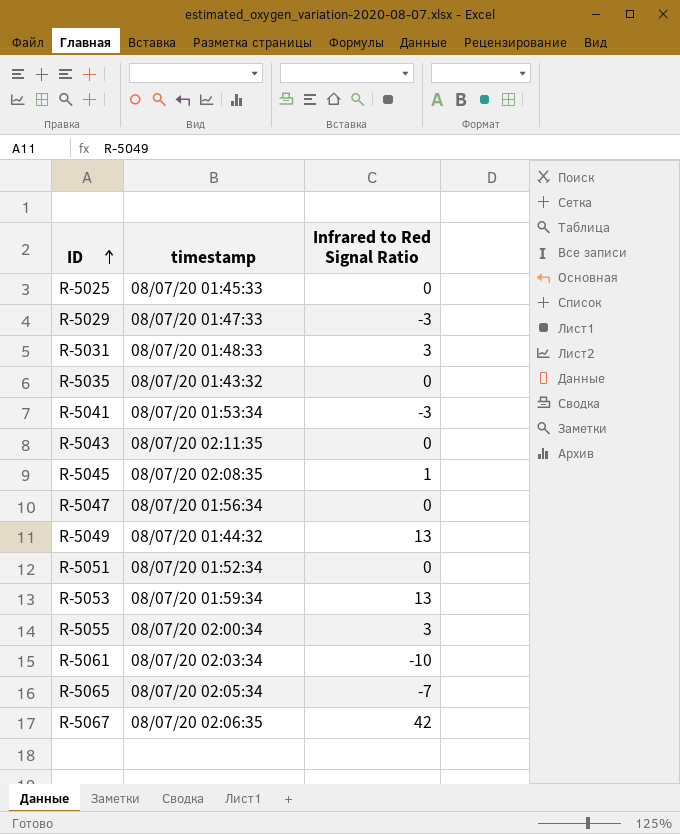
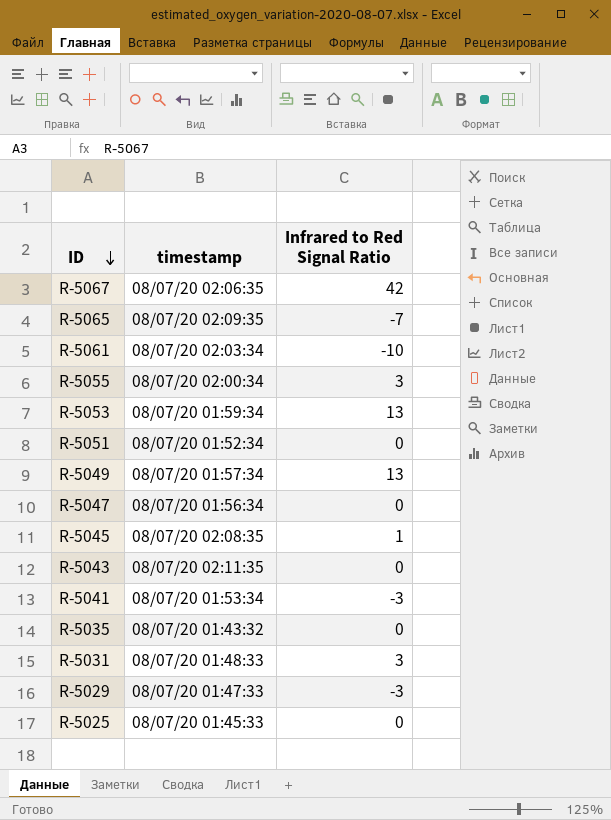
row order: ID ascending -> ID descending
R-5065 | timestamp: 08/07/20 02:05:34 -> 08/07/20 02:09:35
R-5049 | timestamp: 08/07/20 01:44:32 -> 08/07/20 01:57:34

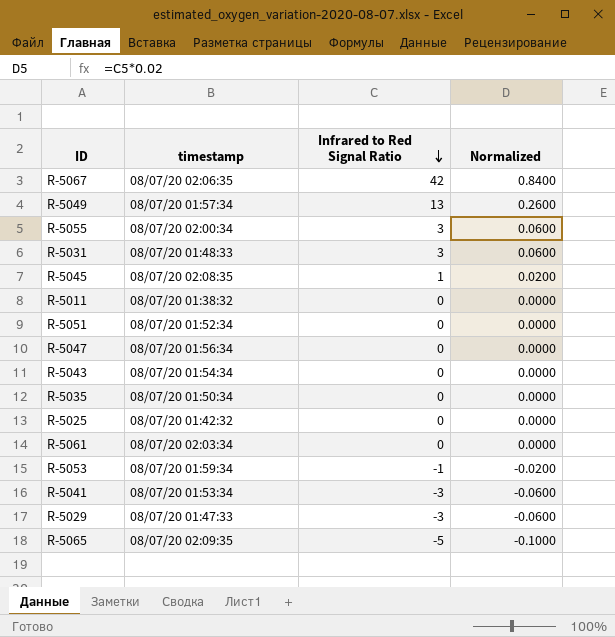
row order: ID descending -> Infrared to Red Signal Ratio descending
column Normalized | formula: none -> [Infrared to Red Signal Ratio] * 0.02
row R-5011: none -> 08/07/20 01:38:32 | 0 | 0.0000
R-5043 | timestamp: 08/07/20 02:11:35 -> 08/07/20 01:54:34
R-5035 | timestamp: 08/07/20 01:43:32 -> 08/07/20 01:50:34
R-5025 | timestamp: 08/07/20 01:45:33 -> 08/07/20 01:42:32
R-5061 | Infrared to Red Signal Ratio: -10 -> 0
R-5053 | Infrared to Red Signal Ratio: 13 -> -1
R-5065 | Infrared to Red Signal Ratio: -7 -> -5

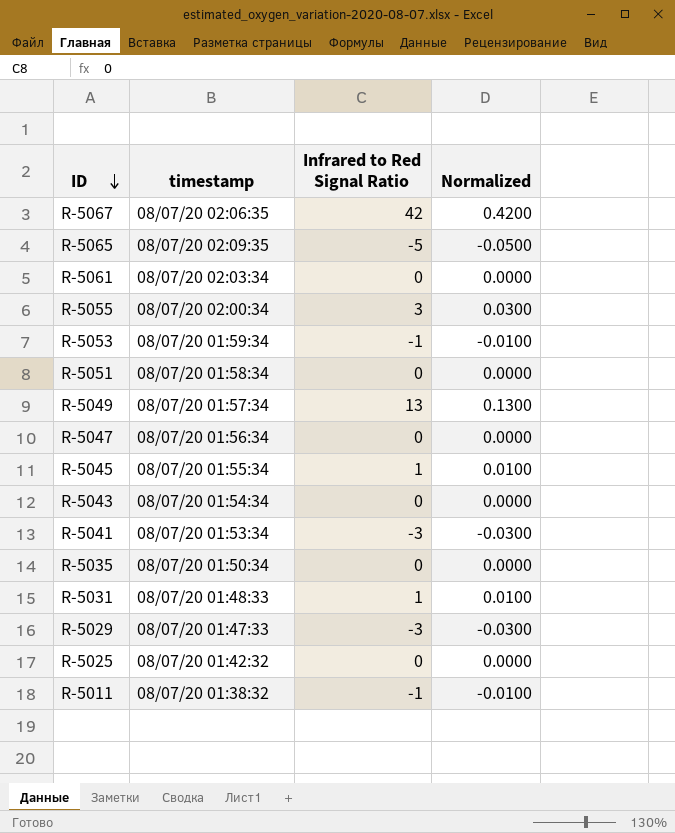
row order: Infrared to Red Signal Ratio descending -> ID descending
column Normalized | formula: [Infrared to Red Signal Ratio] * 0.02 -> [Infrared to Red Signal Ratio] * 0.01
R-5051 | timestamp: 08/07/20 01:52:34 -> 08/07/20 01:58:34
R-5045 | timestamp: 08/07/20 02:08:35 -> 08/07/20 01:55:34
R-5031 | Infrared to Red Signal Ratio: 3 -> 1
R-5011 | Infrared to Red Signal Ratio: 0 -> -1

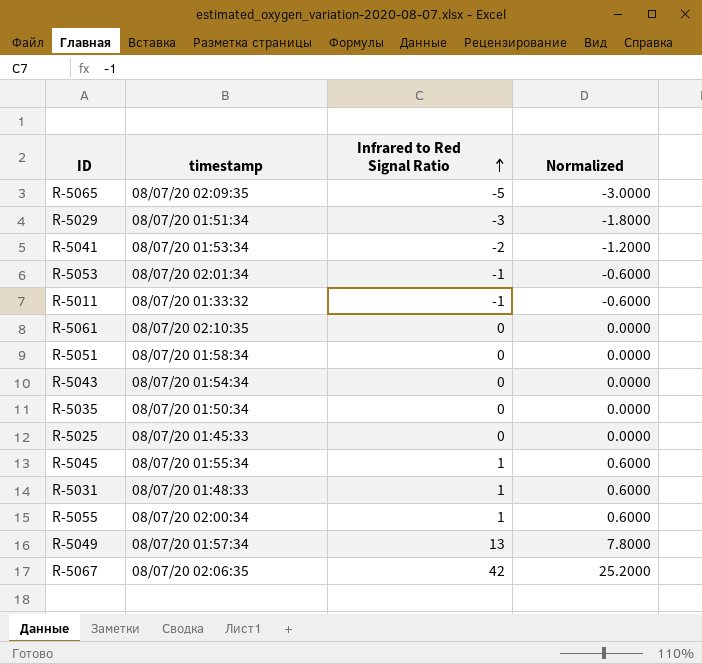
row order: ID descending -> Infrared to Red Signal Ratio ascending
column Normalized | formula: [Infrared to Red Signal Ratio] * 0.01 -> [Infrared to Red Signal Ratio] * 0.6
row R-5047: 08/07/20 01:56:34 | 0 | 0.0000 -> none
R-5029 | timestamp: 08/07/20 01:47:33 -> 08/07/20 01:51:34
R-5041 | Infrared to Red Signal Ratio: -3 -> -2
R-5053 | timestamp: 08/07/20 01:59:34 -> 08/07/20 02:01:34
R-5011 | timestamp: 08/07/20 01:38:32 -> 08/07/20 01:33:32
R-5061 | timestamp: 08/07/20 02:03:34 -> 08/07/20 02:10:35
R-5025 | timestamp: 08/07/20 01:42:32 -> 08/07/20 01:45:33
R-5055 | Infrared to Red Signal Ratio: 3 -> 1

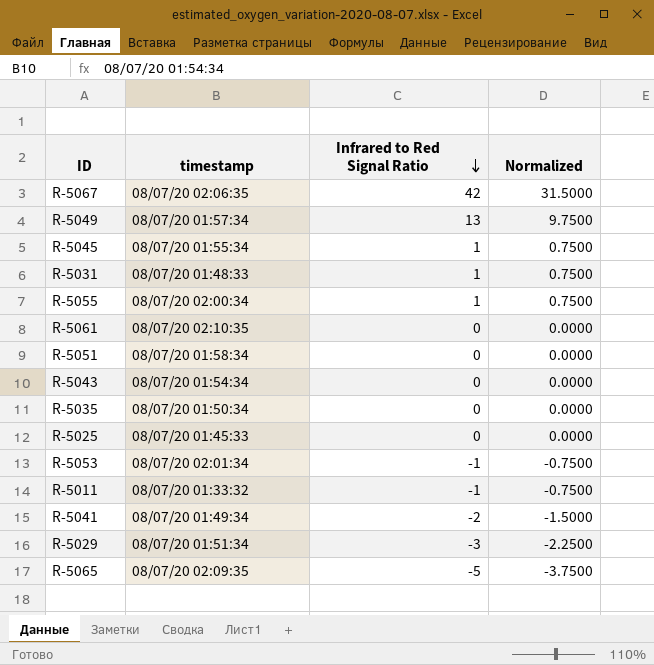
row order: Infrared to Red Signal Ratio ascending -> Infrared to Red Signal Ratio descending
column Normalized | formula: [Infrared to Red Signal Ratio] * 0.6 -> [Infrared to Red Signal Ratio] * 0.75
R-5041 | timestamp: 08/07/20 01:53:34 -> 08/07/20 01:49:34

